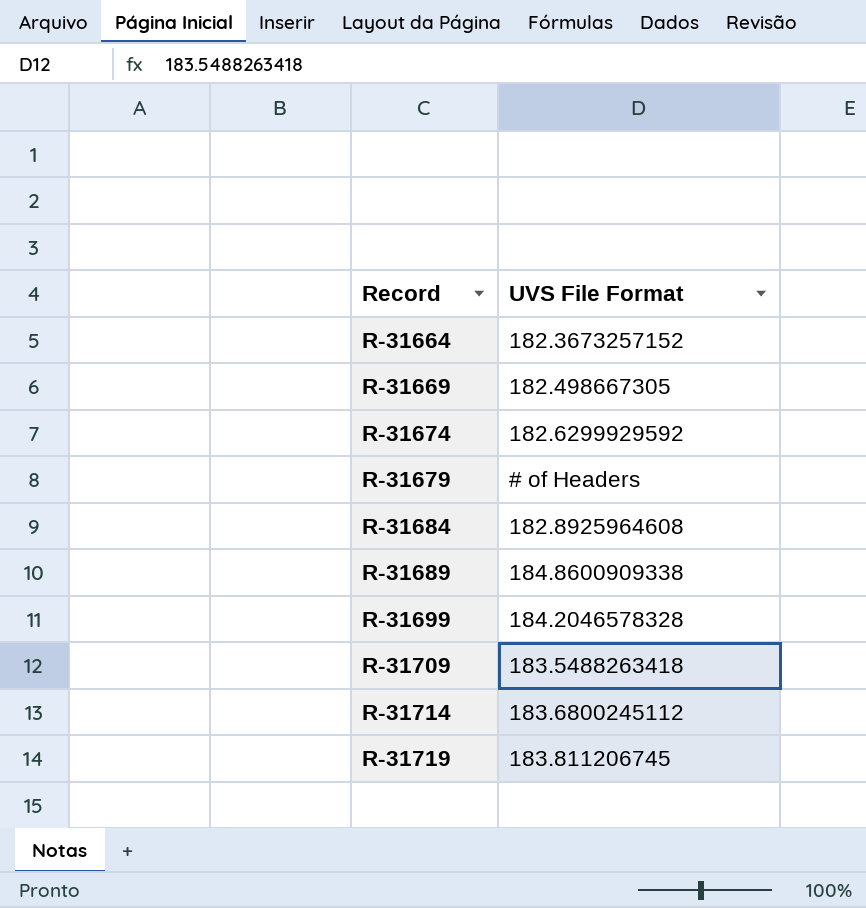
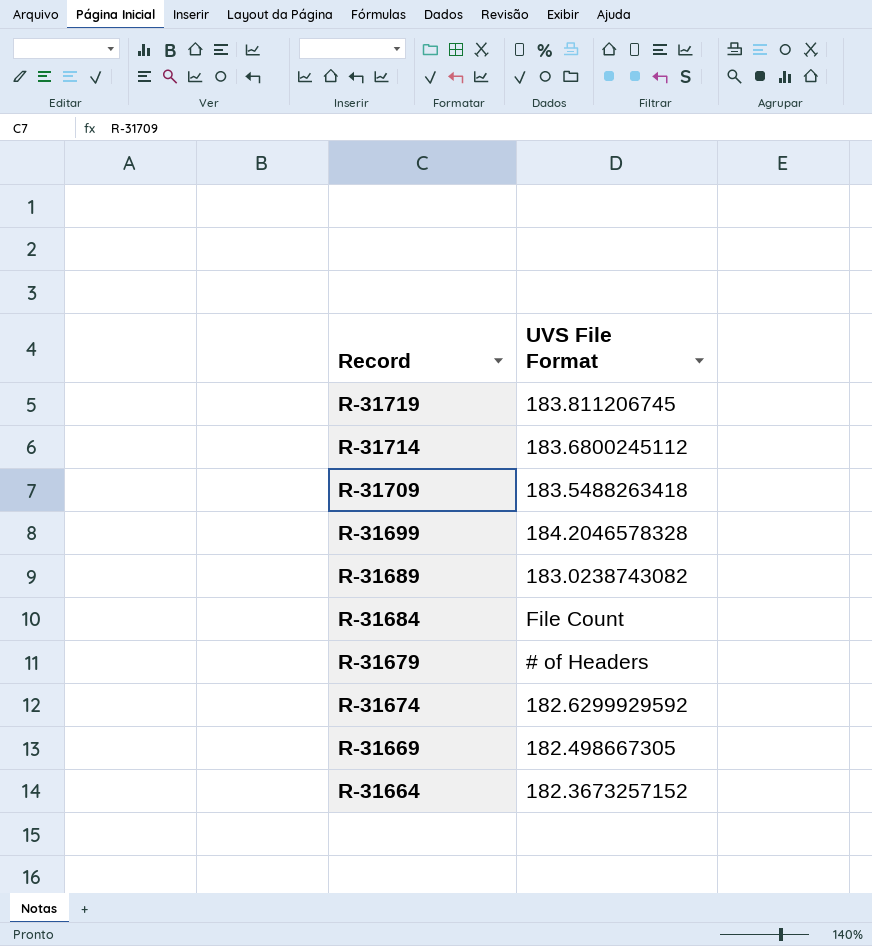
row order: Record ascending -> Record descending
R-31689 | UVS File Format: 184.8600909338 -> 183.0238743082
R-31684 | UVS File Format: 182.8925964608 -> File Count

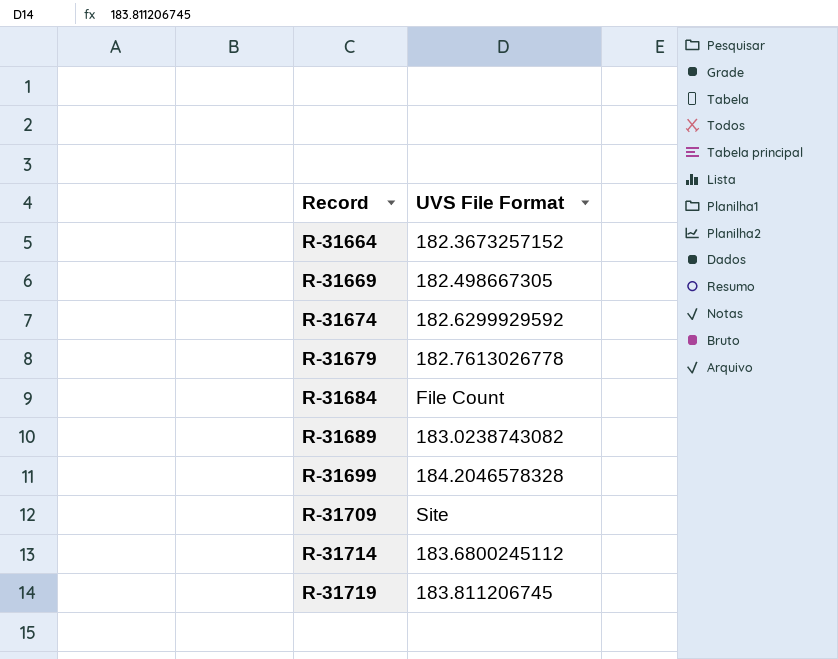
row order: Record descending -> Record ascending
R-31679 | UVS File Format: # of Headers -> 182.7613026778
R-31709 | UVS File Format: 183.5488263418 -> Site

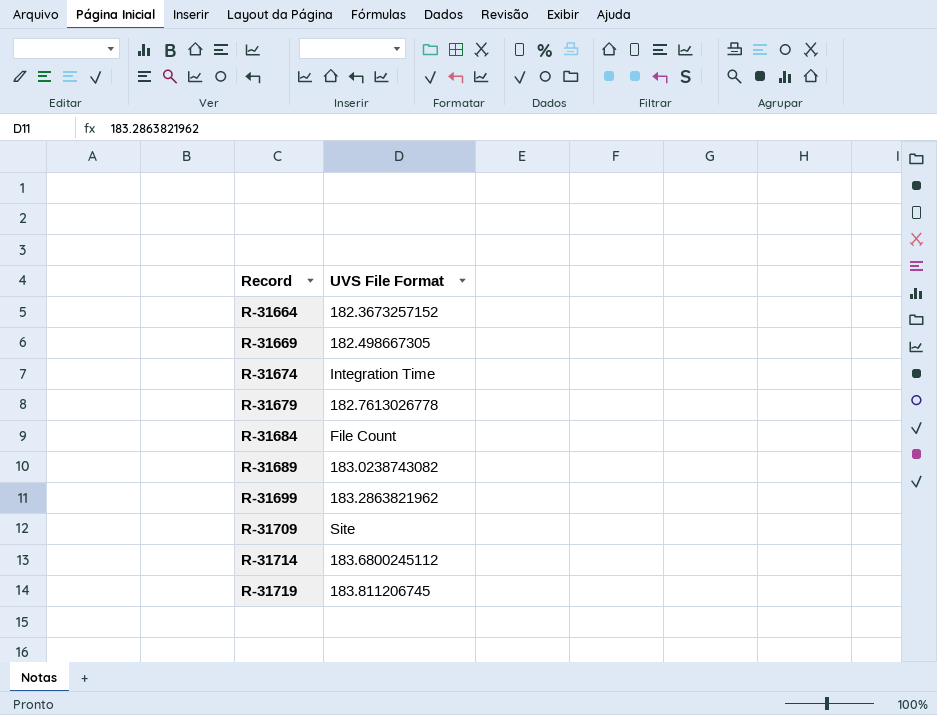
R-31674 | UVS File Format: 182.6299929592 -> Integration Time
R-31699 | UVS File Format: 184.2046578328 -> 183.2863821962

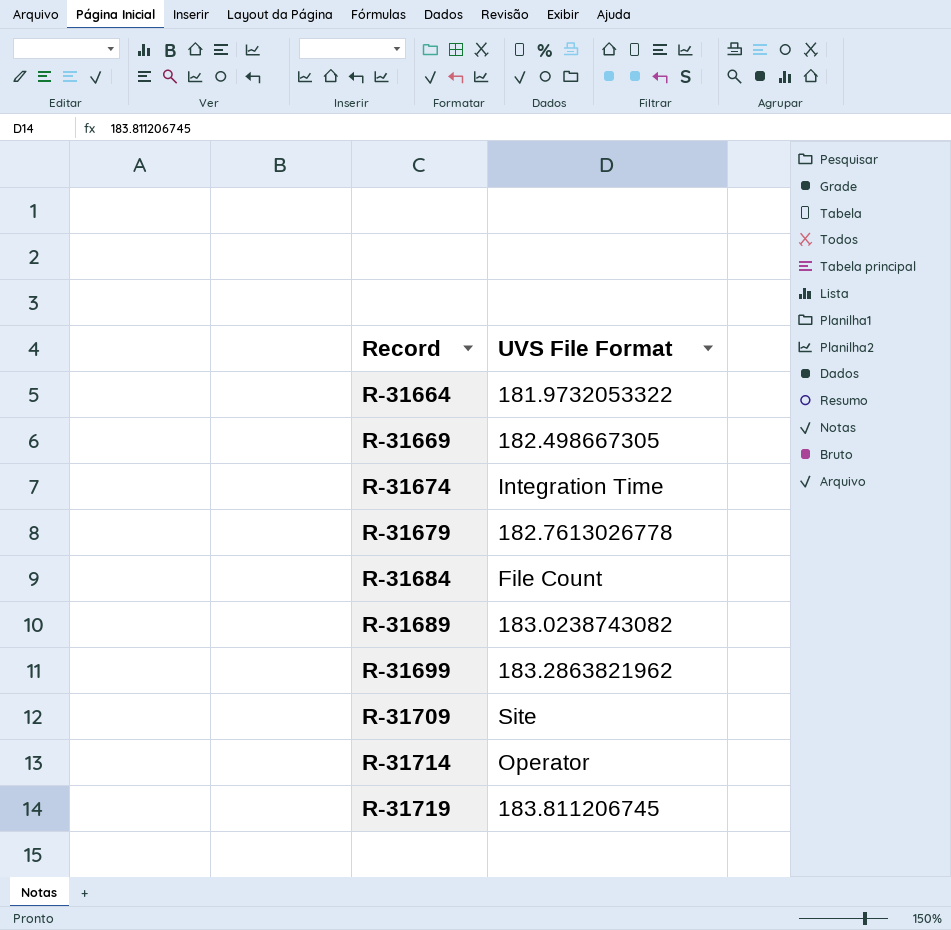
R-31664 | UVS File Format: 182.3673257152 -> 181.9732053322
R-31714 | UVS File Format: 183.6800245112 -> Operator

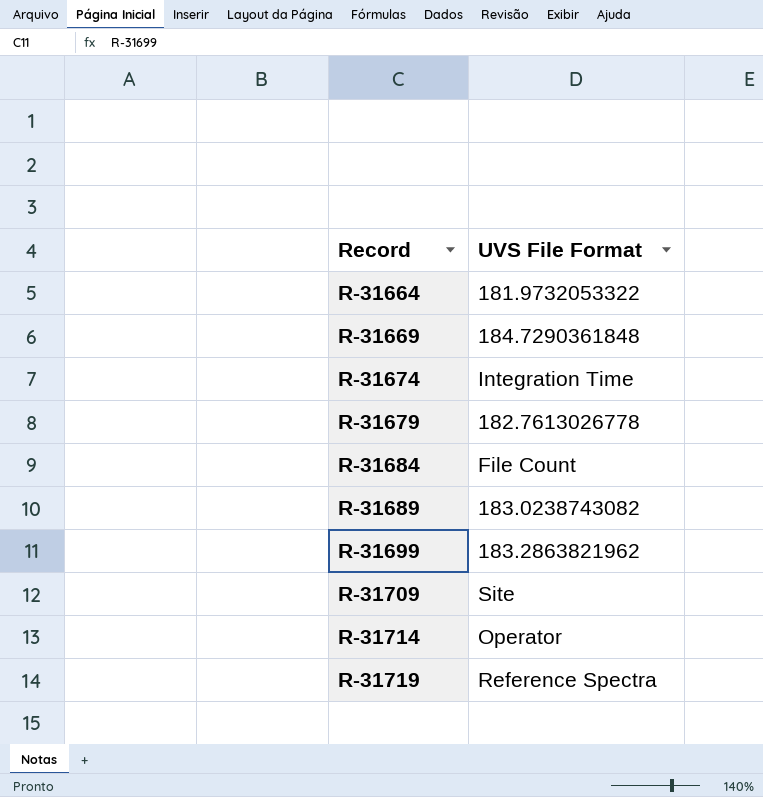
R-31669 | UVS File Format: 182.498667305 -> 184.7290361848
R-31719 | UVS File Format: 183.811206745 -> Reference Spectra

